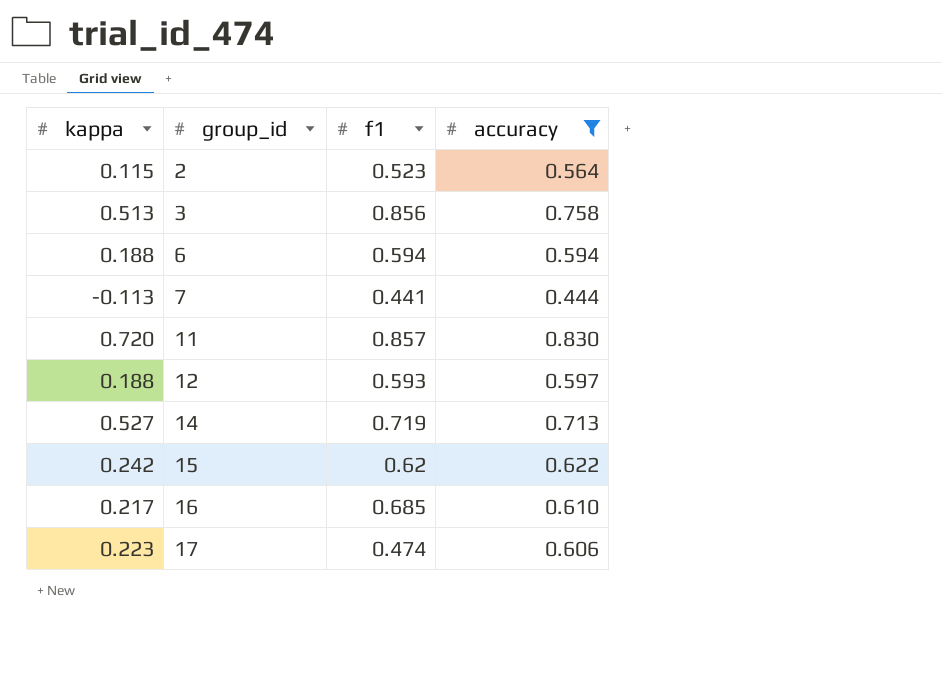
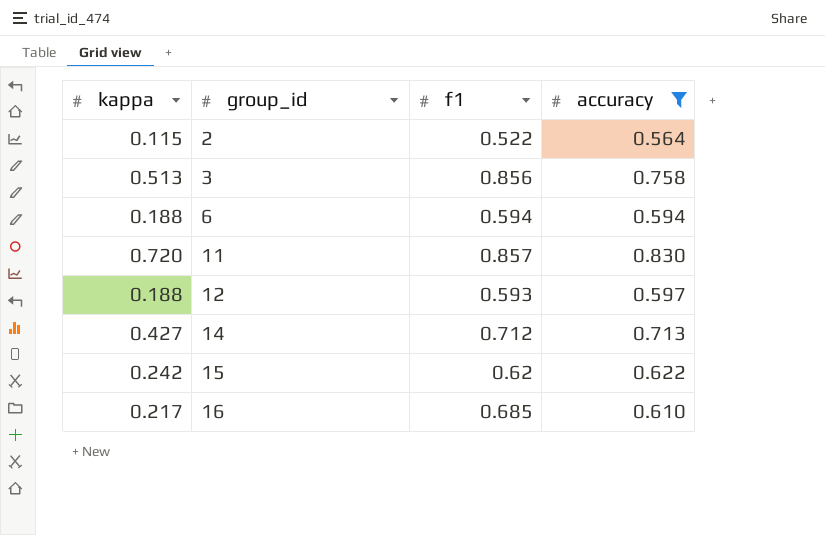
row 7: -0.113 | 0.441 | 0.444 -> none
row 17: 0.223 | 0.474 | 0.606 -> none
2 | f1: 0.523 -> 0.522
14 | kappa: 0.527 -> 0.427
14 | f1: 0.719 -> 0.712

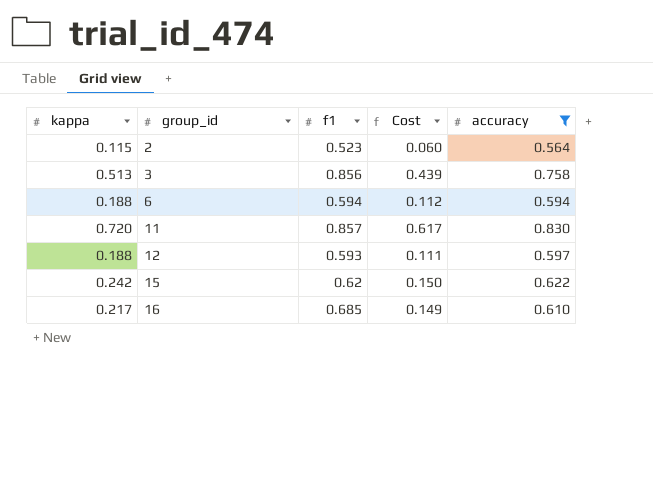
column Cost | formula: none -> [kappa] * [f1]
row 14: 0.427 | 0.712 | 0.713 -> none
2 | f1: 0.522 -> 0.523

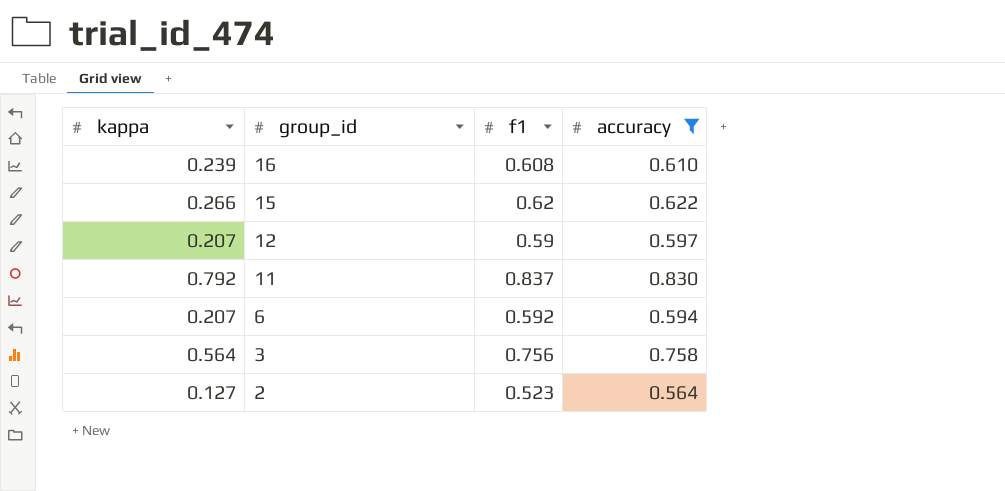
row order: group_id ascending -> group_id descending
column Cost | formula: [kappa] * [f1] -> none
16 | kappa: 0.217 -> 0.239
16 | f1: 0.685 -> 0.608
15 | kappa: 0.242 -> 0.266
12 | kappa: 0.188 -> 0.207
12 | f1: 0.593 -> 0.59
11 | kappa: 0.720 -> 0.792
11 | f1: 0.857 -> 0.837
6 | kappa: 0.188 -> 0.207
6 | f1: 0.594 -> 0.592
3 | kappa: 0.513 -> 0.564
3 | f1: 0.856 -> 0.756
2 | kappa: 0.115 -> 0.127

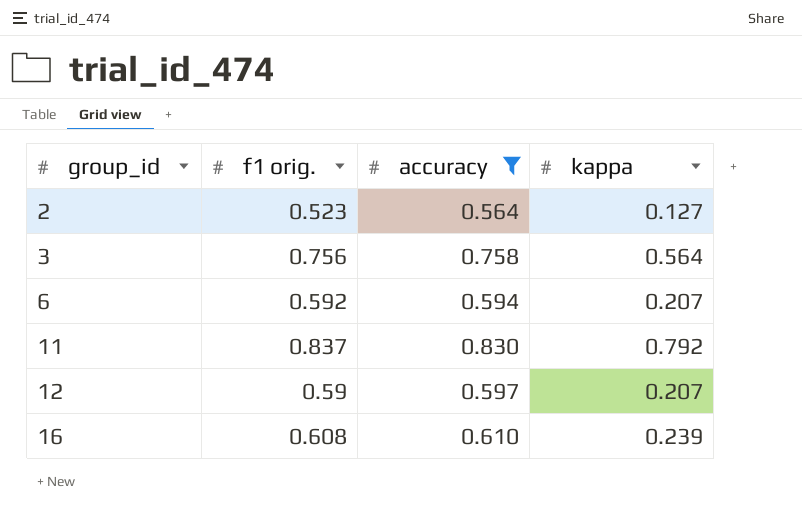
row order: group_id descending -> group_id ascending
column name: f1 -> f1 orig.
column kappa | position: 1 -> 4
row 15: 0.266 | 0.62 | 0.622 -> none

